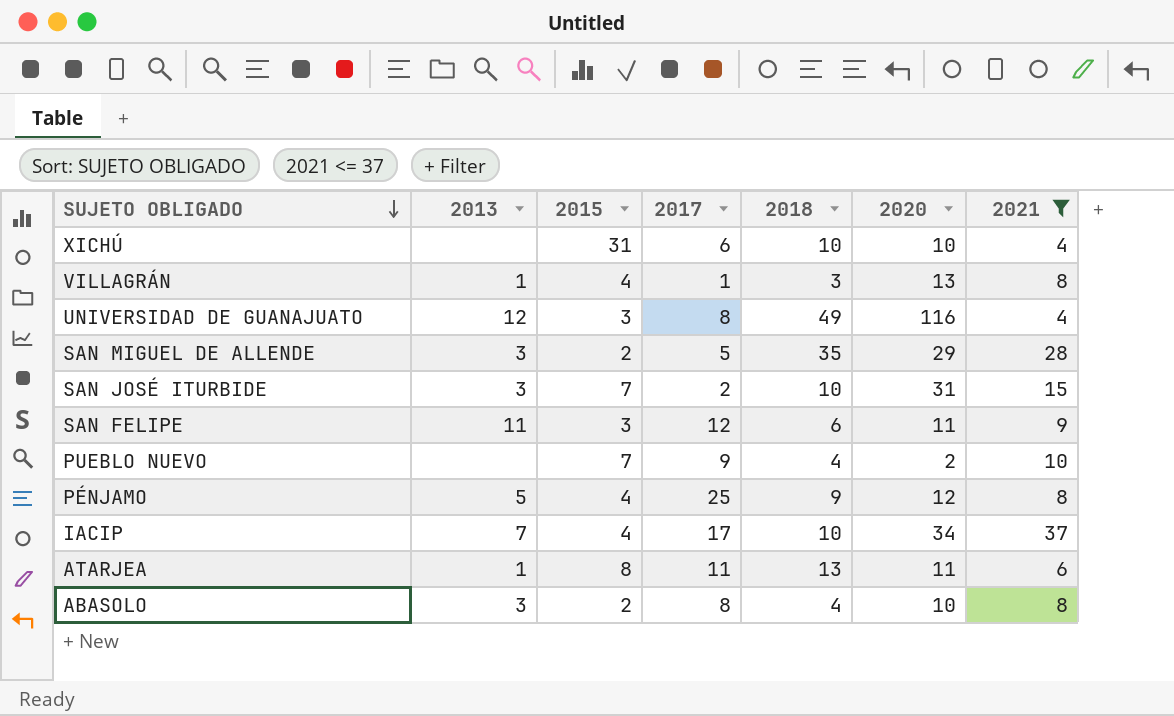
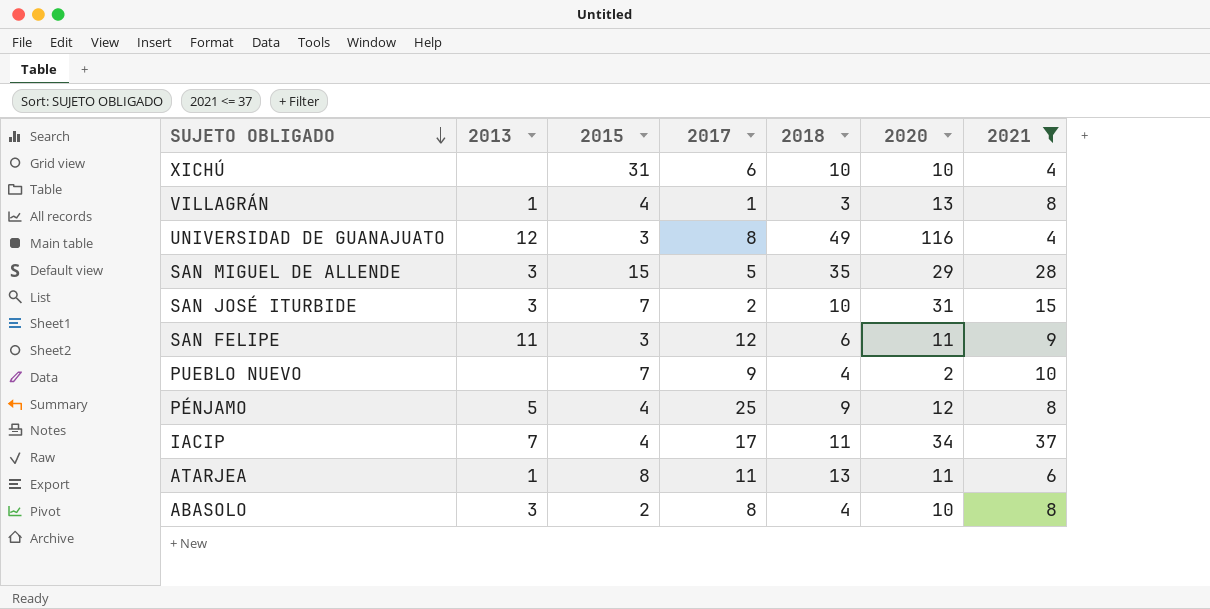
SAN MIGUEL DE ALLENDE | 2015: 2 -> 15
IACIP | 2018: 10 -> 11

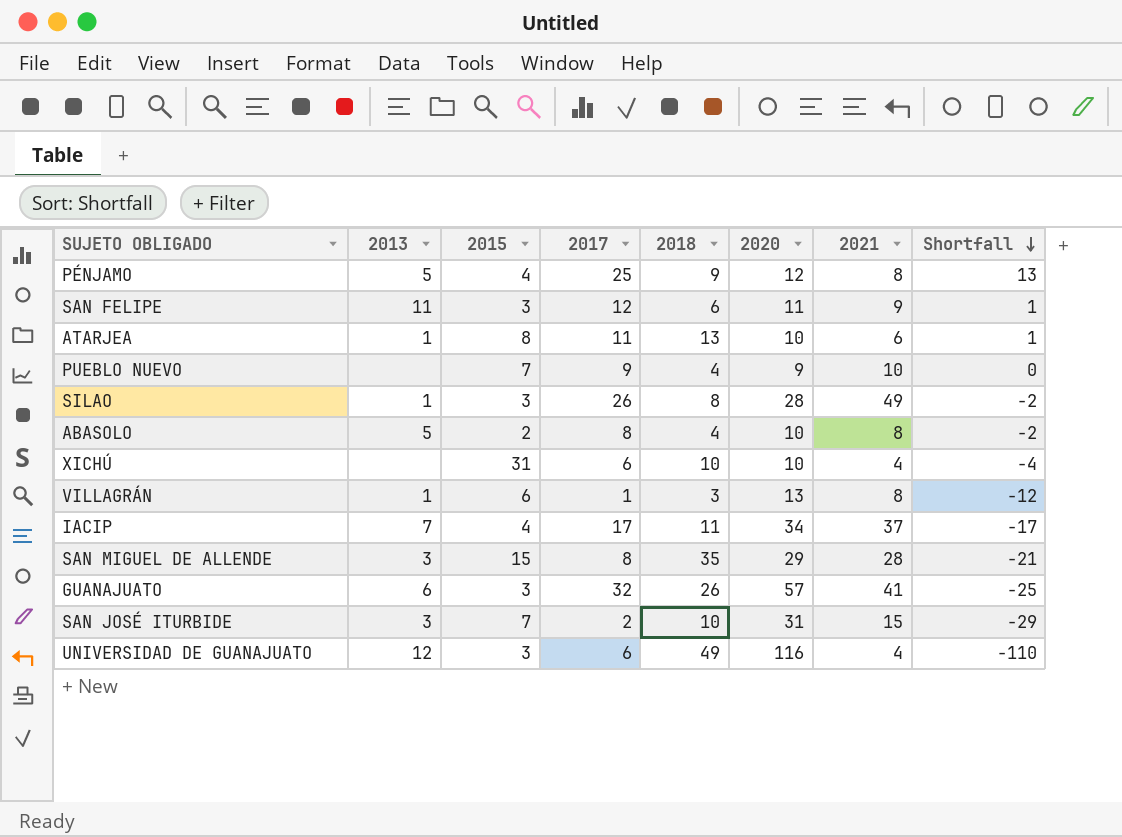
filter: 2021 <= 37 -> none
row order: SUJETO OBLIGADO descending -> Shortfall descending
column Shortfall | formula: none -> [2017] - [2020]
ATARJEA | 2020: 11 -> 10
PUEBLO NUEVO | 2020: 2 -> 9
ABASOLO | 2013: 3 -> 5
VILLAGRÁN | 2015: 4 -> 6
SAN MIGUEL DE ALLENDE | 2017: 5 -> 8
UNIVERSIDAD DE GUANAJUATO | 2017: 8 -> 6

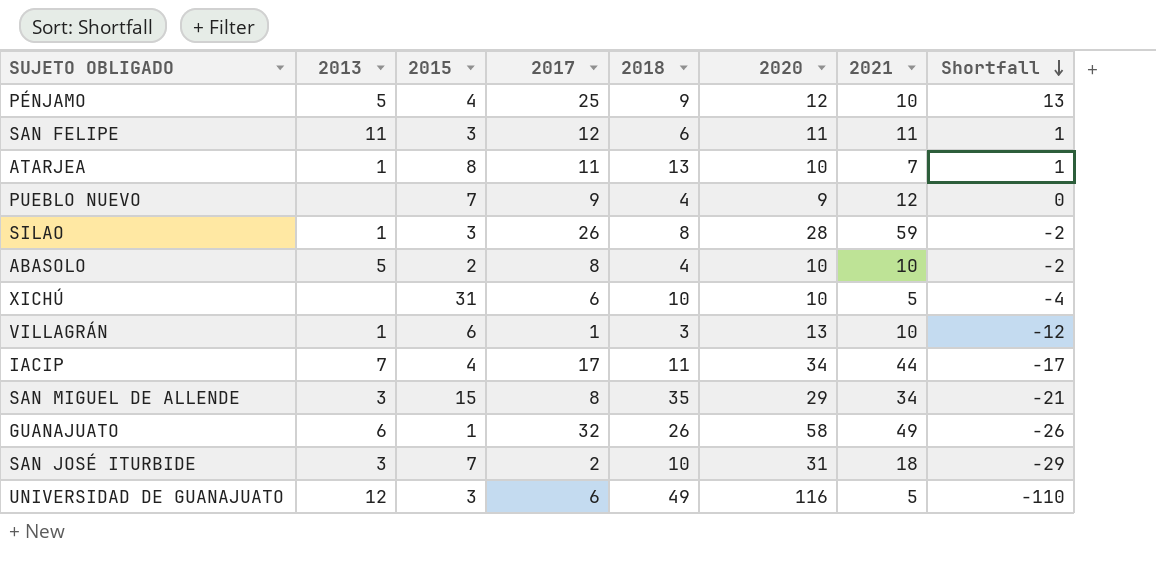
PÉNJAMO | 2021: 8 -> 10
SAN FELIPE | 2021: 9 -> 11
ATARJEA | 2021: 6 -> 7
PUEBLO NUEVO | 2021: 10 -> 12
SILAO | 2021: 49 -> 59
ABASOLO | 2021: 8 -> 10
XICHÚ | 2021: 4 -> 5
VILLAGRÁN | 2021: 8 -> 10
IACIP | 2021: 37 -> 44
SAN MIGUEL DE ALLENDE | 2021: 28 -> 34
GUANAJUATO | 2015: 3 -> 1
GUANAJUATO | 2020: 57 -> 58
GUANAJUATO | 2021: 41 -> 49
GUANAJUATO | Shortfall: -25 -> -26
SAN JOSÉ ITURBIDE | 2021: 15 -> 18
UNIVERSIDAD DE GUANAJUATO | 2021: 4 -> 5

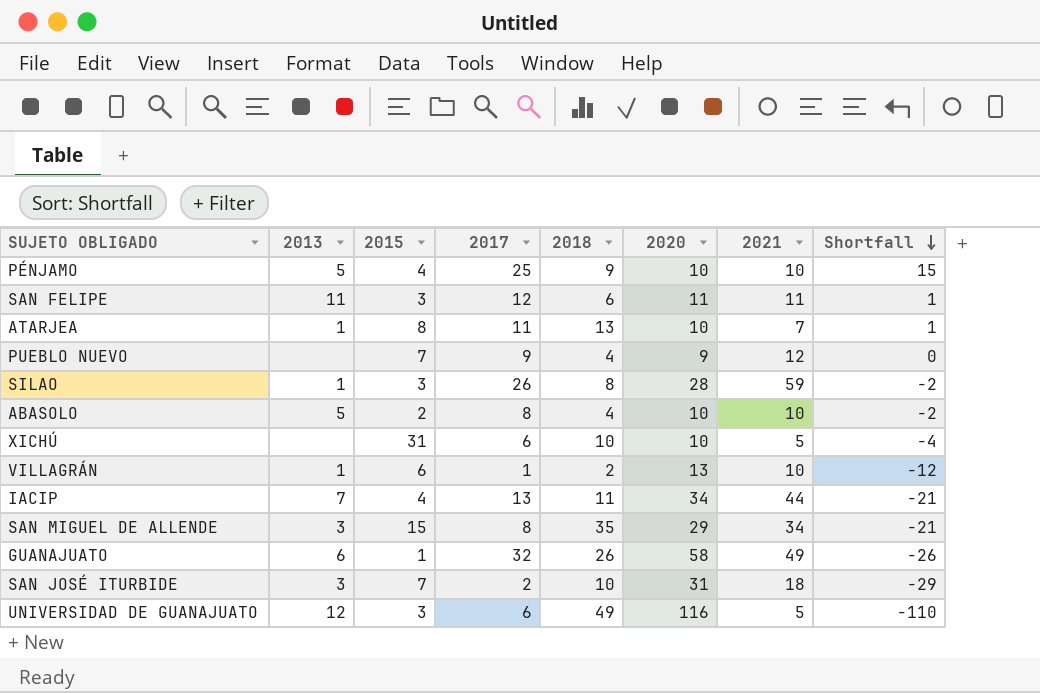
PÉNJAMO | 2020: 12 -> 10
PÉNJAMO | Shortfall: 13 -> 15
VILLAGRÁN | 2018: 3 -> 2
IACIP | 2017: 17 -> 13
IACIP | Shortfall: -17 -> -21

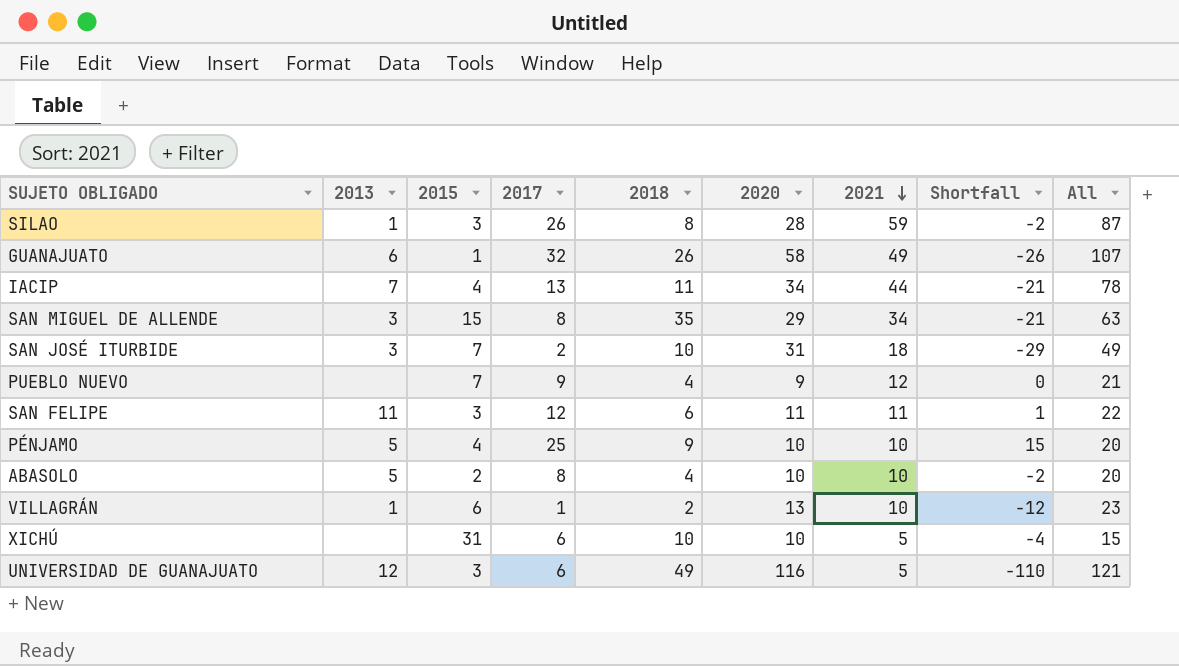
row order: Shortfall descending -> 2021 descending
column All | formula: none -> [2020] + [2021]
row ATARJEA: 1 | 8 | 11 | 13 | 10 | 7 | 1 -> none

